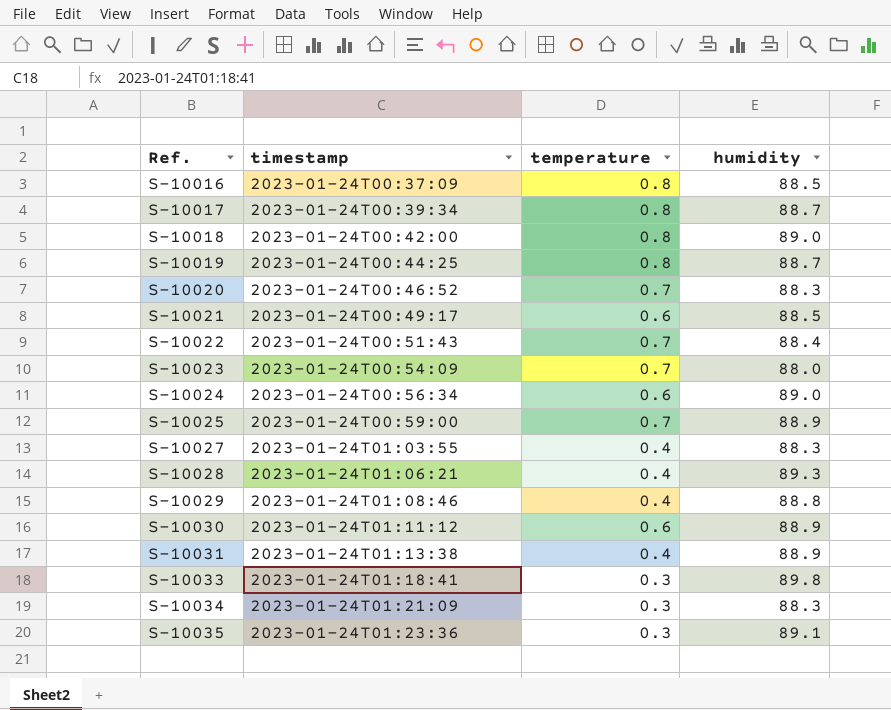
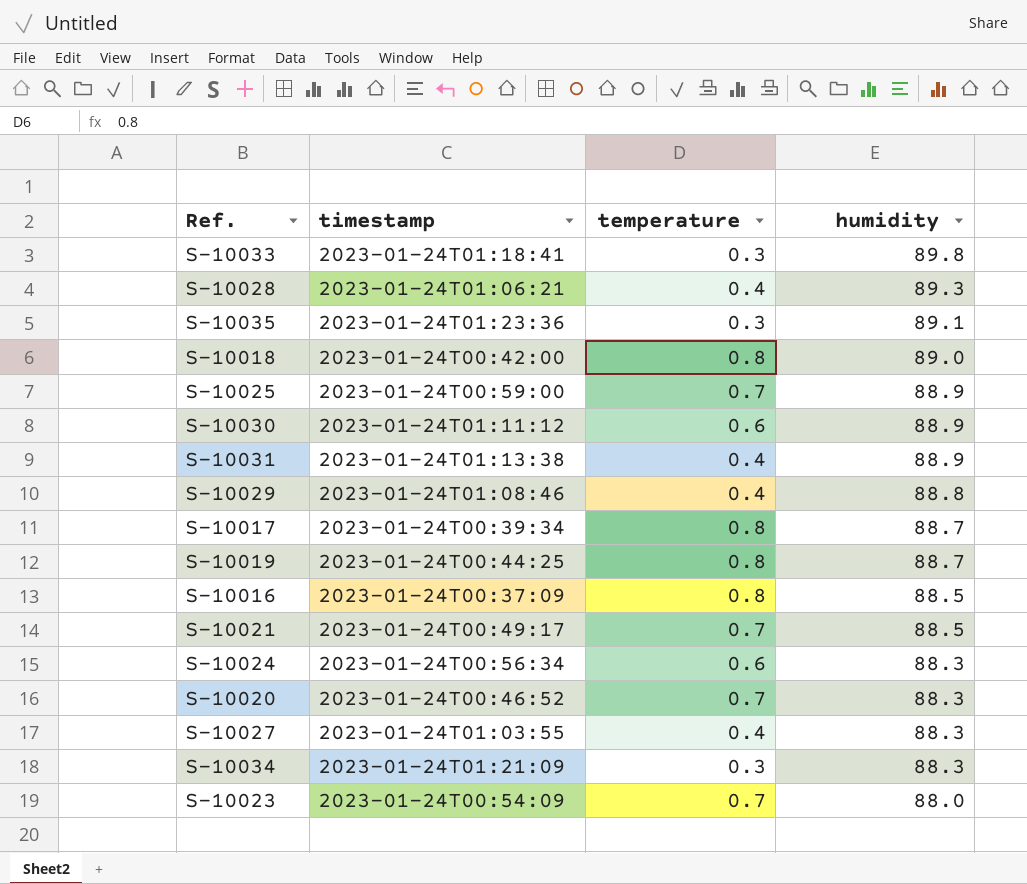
row order: Ref. ascending -> humidity descending
row S-10022: 2023-01-24T00:51:43 | 0.7 | 88.4 -> none
S-10021 | temperature: 0.6 -> 0.7
S-10024 | humidity: 89.0 -> 88.3

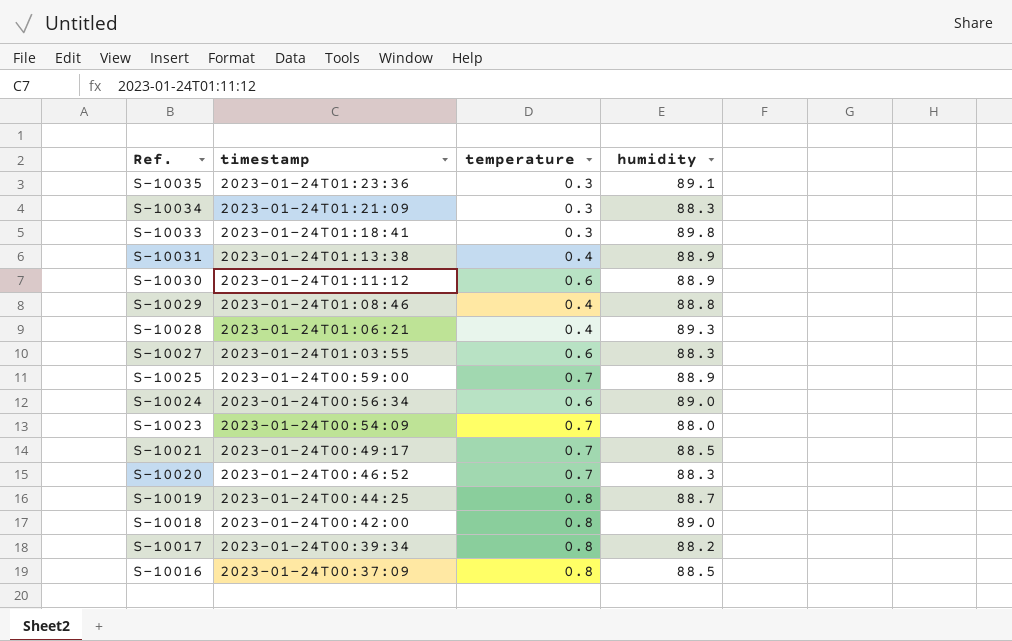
row order: humidity descending -> Ref. descending
S-10027 | temperature: 0.4 -> 0.6
S-10024 | humidity: 88.3 -> 89.0
S-10017 | humidity: 88.7 -> 88.2

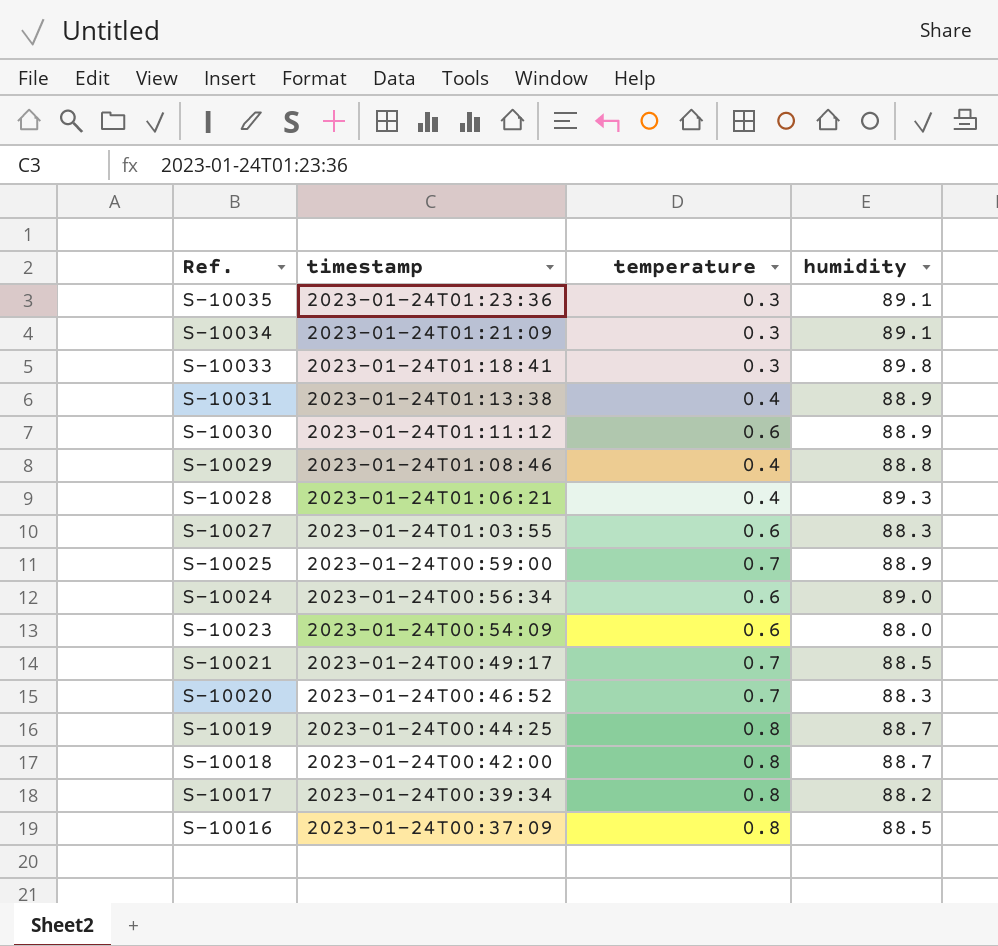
S-10034 | humidity: 88.3 -> 89.1
S-10023 | temperature: 0.7 -> 0.6
S-10018 | humidity: 89.0 -> 88.7

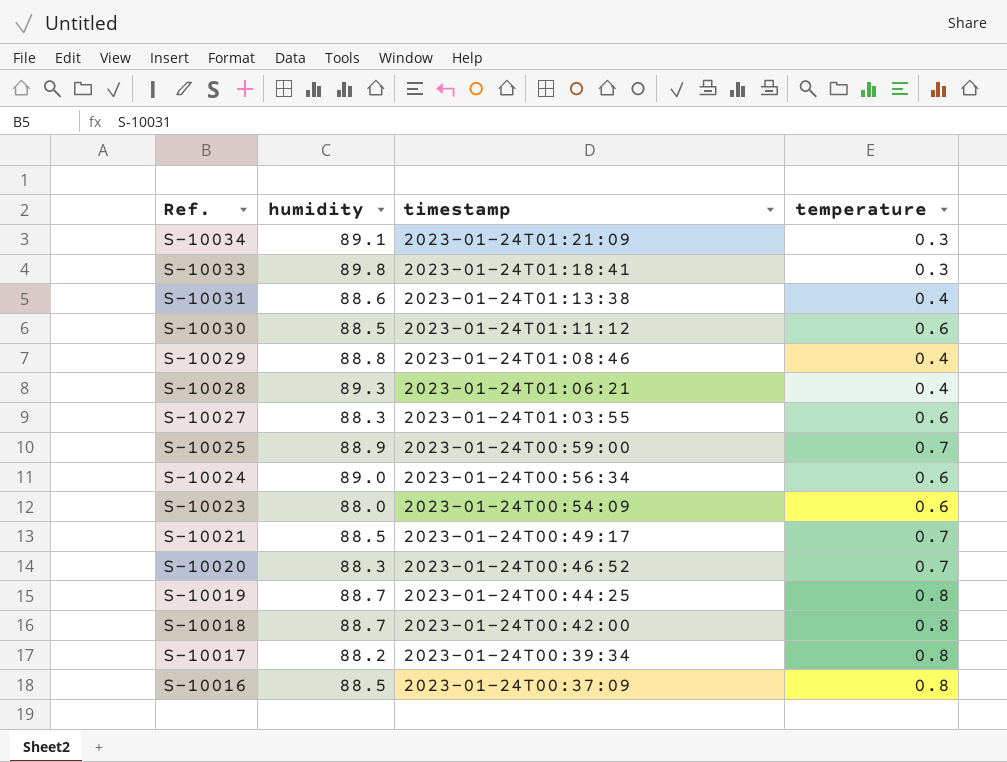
column humidity | position: 4 -> 2
row S-10035: 2023-01-24T01:23:36 | 0.3 | 89.1 -> none
S-10031 | humidity: 88.9 -> 88.6
S-10030 | humidity: 88.9 -> 88.5

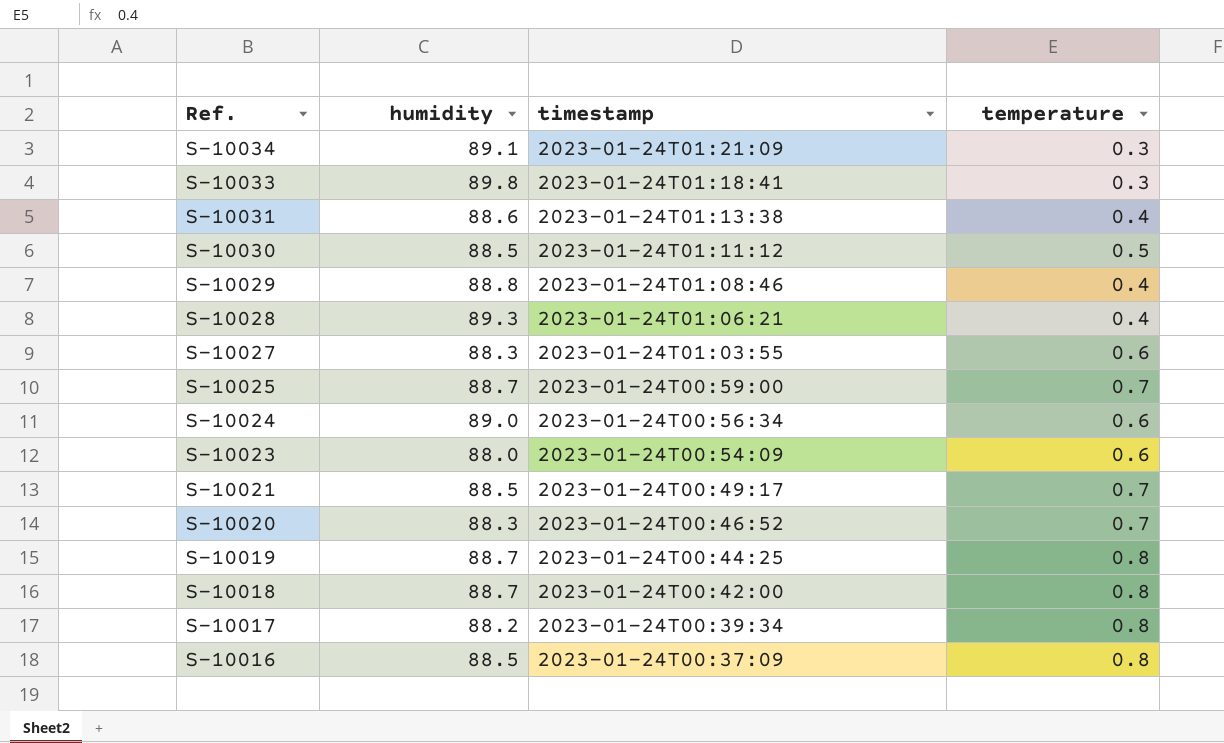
S-10030 | temperature: 0.6 -> 0.5
S-10025 | humidity: 88.9 -> 88.7

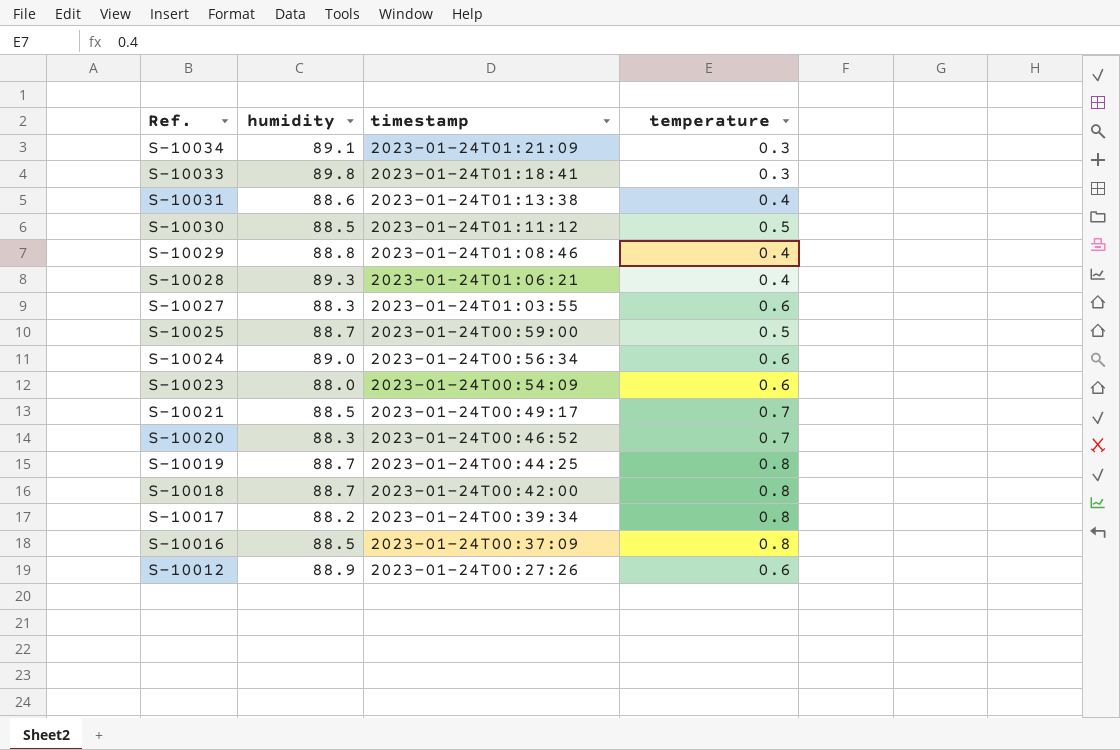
S-10025 | temperature: 0.7 -> 0.5
row S-10012: none -> 88.9 | 2023-01-24T00:27:26 | 0.6

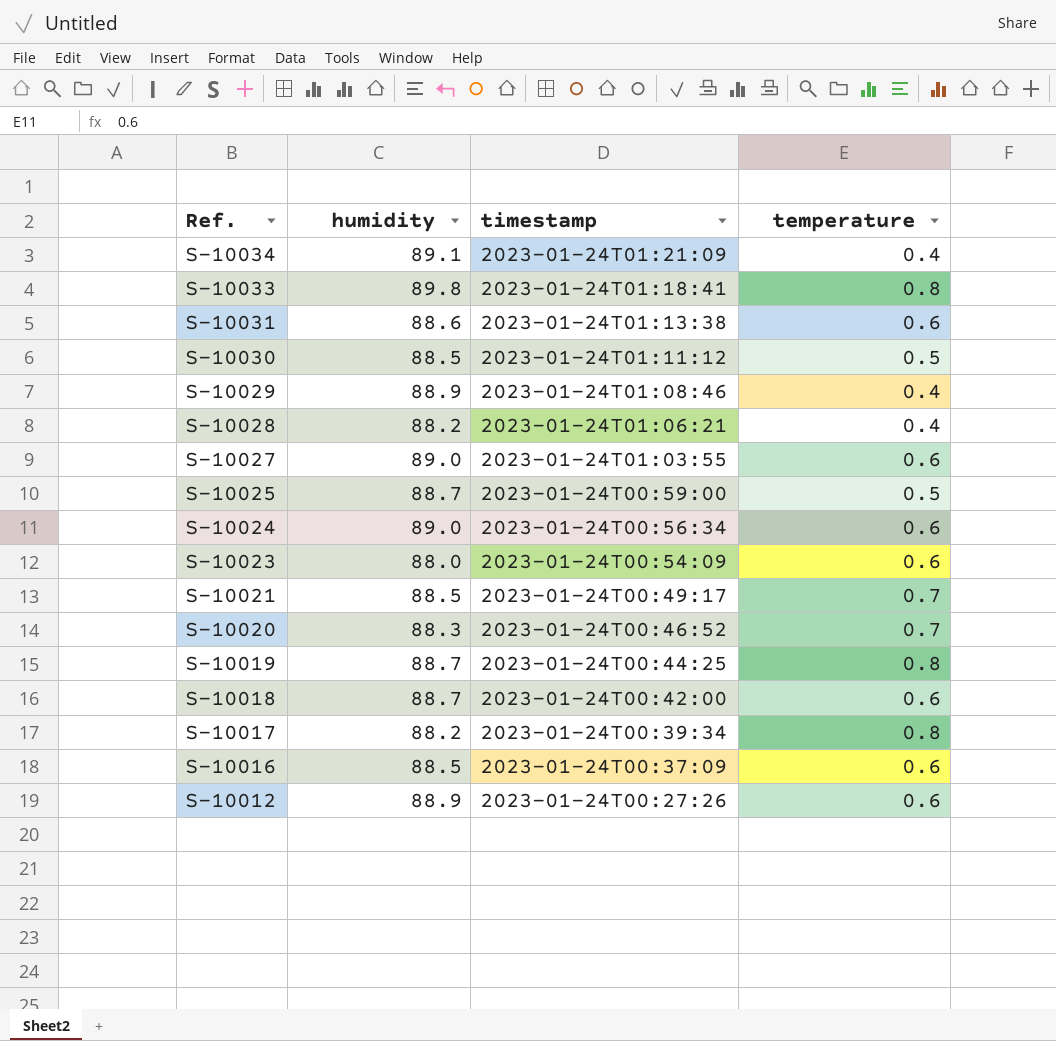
S-10034 | temperature: 0.3 -> 0.4
S-10033 | temperature: 0.3 -> 0.8
S-10031 | temperature: 0.4 -> 0.6
S-10029 | humidity: 88.8 -> 88.9
S-10028 | humidity: 89.3 -> 88.2
S-10027 | humidity: 88.3 -> 89.0
S-10018 | temperature: 0.8 -> 0.6
S-10016 | temperature: 0.8 -> 0.6

